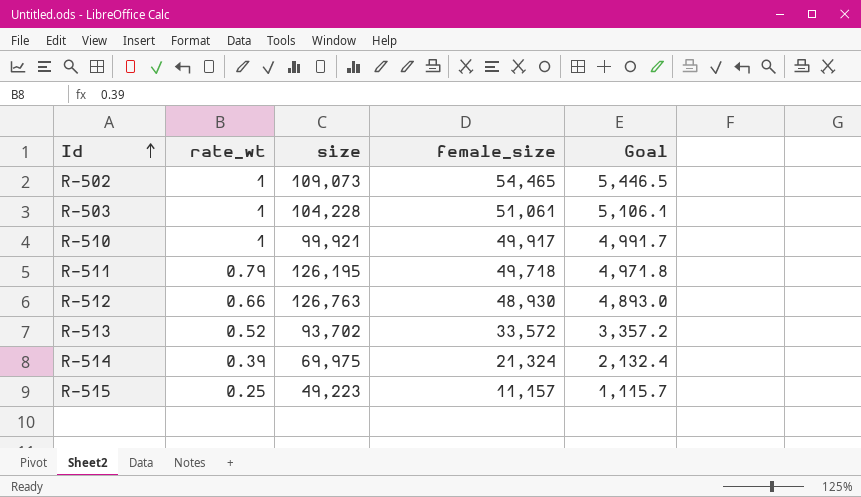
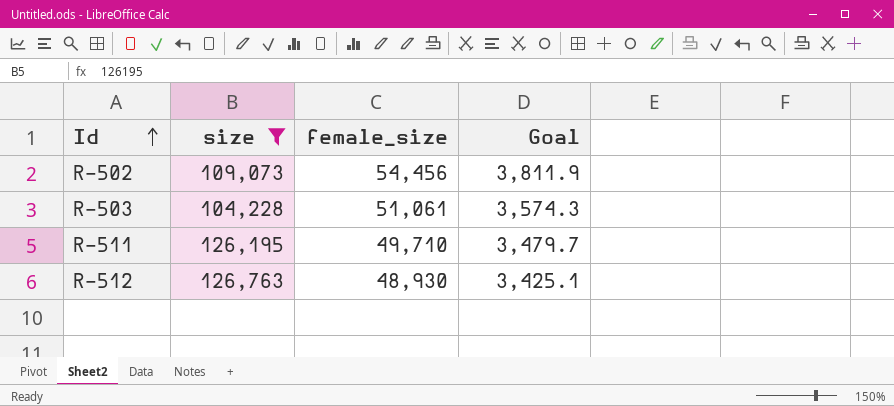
filter: none -> size >= 104,228
column rate_wt | position: 2 -> none
column Goal | formula: [female_size] * 0.1 -> [female_size] * 0.07
R-502 | female_size: 54,465 -> 54,456
R-511 | female_size: 49,718 -> 49,710

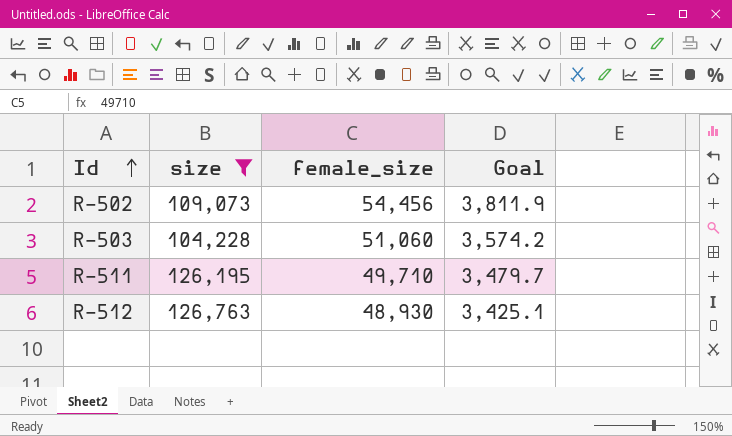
R-503 | female_size: 51,061 -> 51,060
R-503 | Goal: 3,574.3 -> 3,574.2

